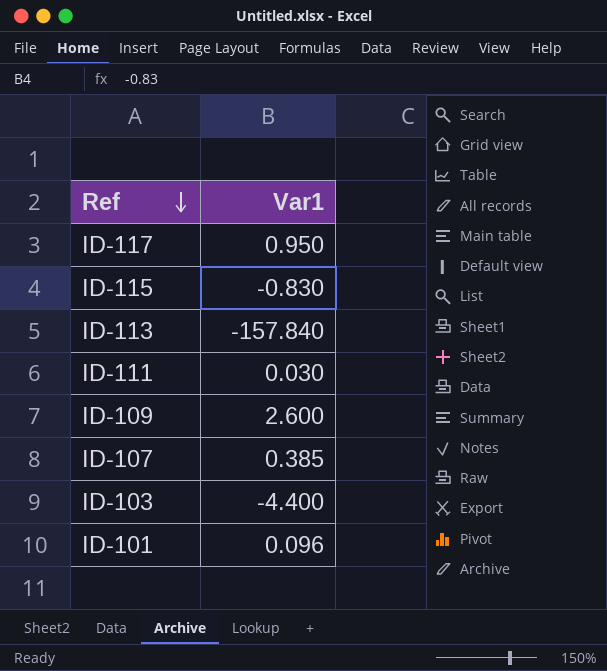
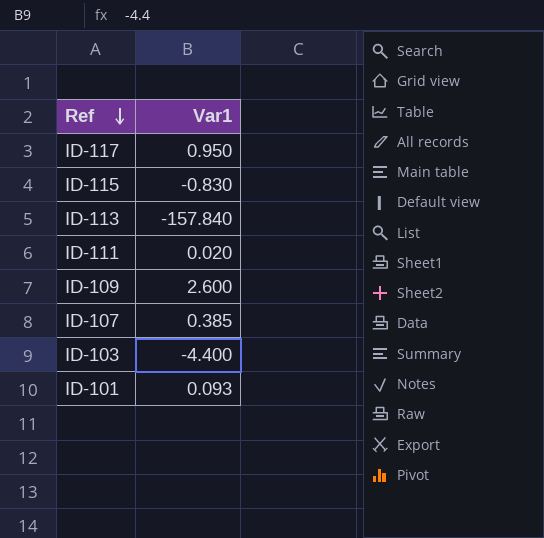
ID-111 | Var1: 0.030 -> 0.020
ID-101 | Var1: 0.096 -> 0.093

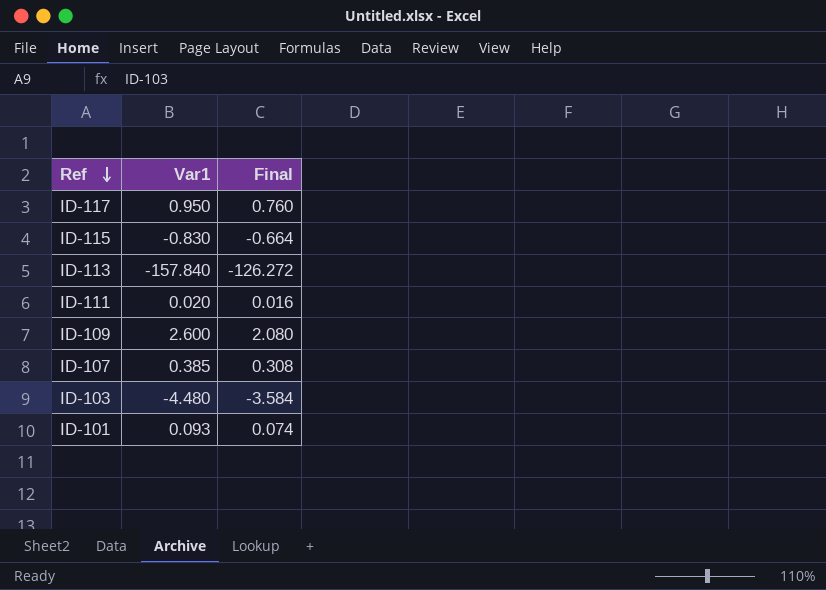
column Final | formula: none -> [Var1] * 0.8
ID-103 | Var1: -4.400 -> -4.480

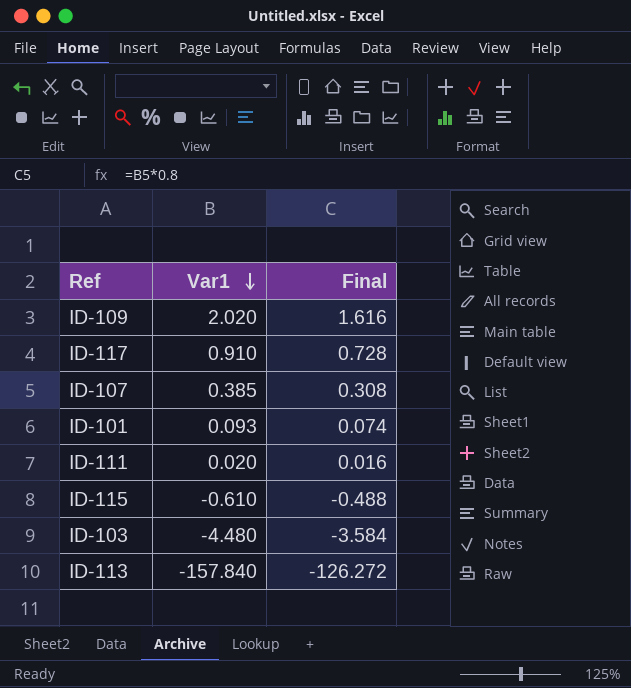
row order: Ref descending -> Var1 descending
ID-109 | Var1: 2.600 -> 2.020
ID-109 | Final: 2.080 -> 1.616
ID-117 | Var1: 0.950 -> 0.910
ID-117 | Final: 0.760 -> 0.728
ID-115 | Var1: -0.830 -> -0.610
ID-115 | Final: -0.664 -> -0.488

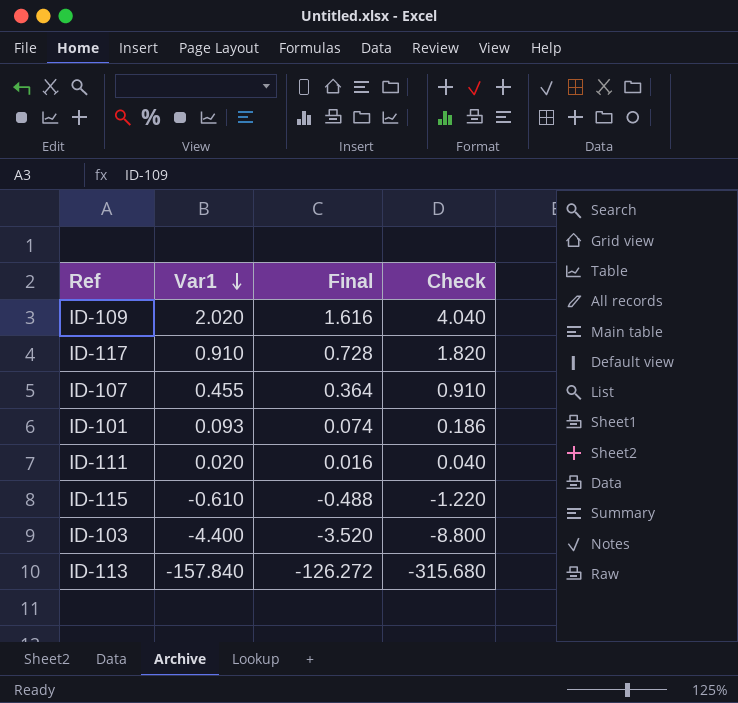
column Check | formula: none -> [Var1] * 2
ID-107 | Var1: 0.385 -> 0.455
ID-107 | Final: 0.308 -> 0.364
ID-103 | Var1: -4.480 -> -4.400
ID-103 | Final: -3.584 -> -3.520

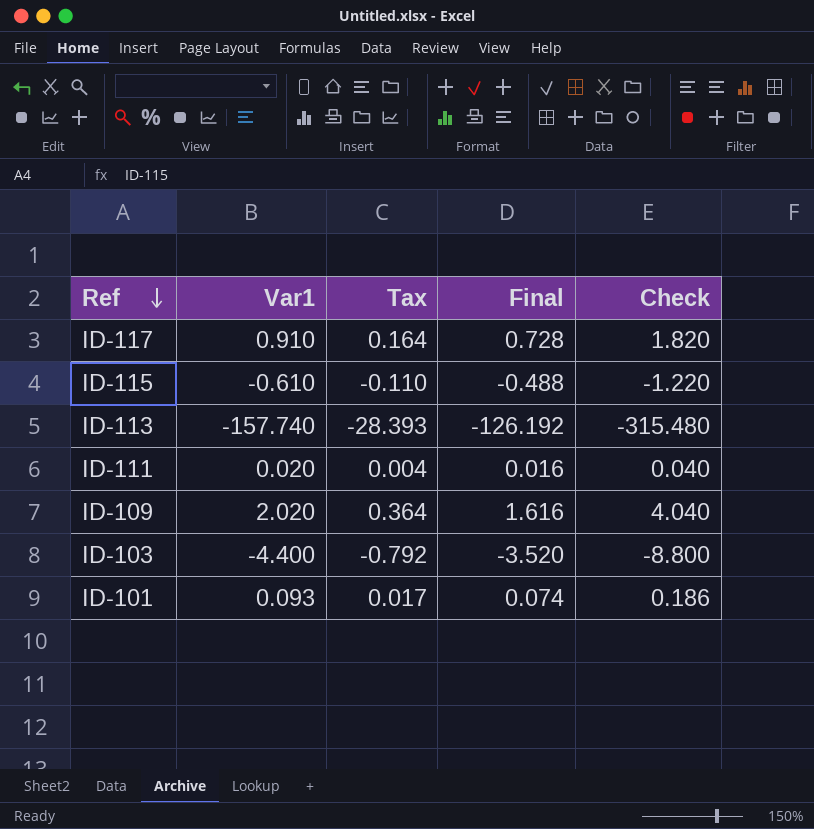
row order: Var1 descending -> Ref descending
column Tax | formula: none -> [Var1] * 0.18
row ID-107: 0.455 | 0.364 | 0.910 -> none
ID-113 | Var1: -157.840 -> -157.740
ID-113 | Final: -126.272 -> -126.192
ID-113 | Check: -315.680 -> -315.480

